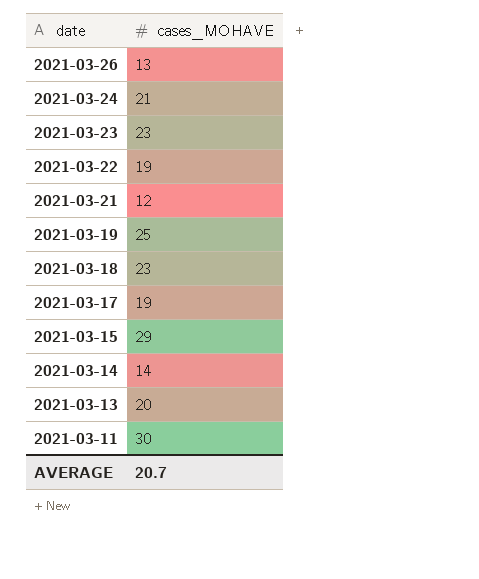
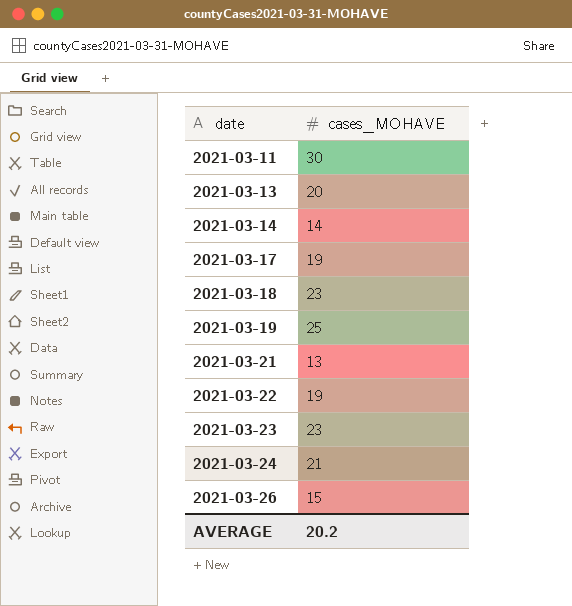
row order: date descending -> date ascending
row 2021-03-15: 29 -> none
2021-03-21 | cases_MOHAVE: 12 -> 13
2021-03-26 | cases_MOHAVE: 13 -> 15
AVERAGE | cases_MOHAVE: 20.7 -> 20.2

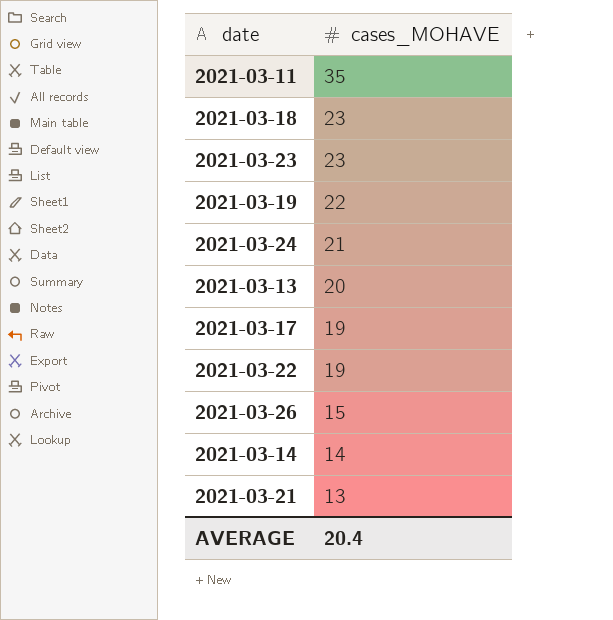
row order: date ascending -> cases_MOHAVE descending
2021-03-11 | cases_MOHAVE: 30 -> 35
2021-03-19 | cases_MOHAVE: 25 -> 22
AVERAGE | cases_MOHAVE: 20.2 -> 20.4

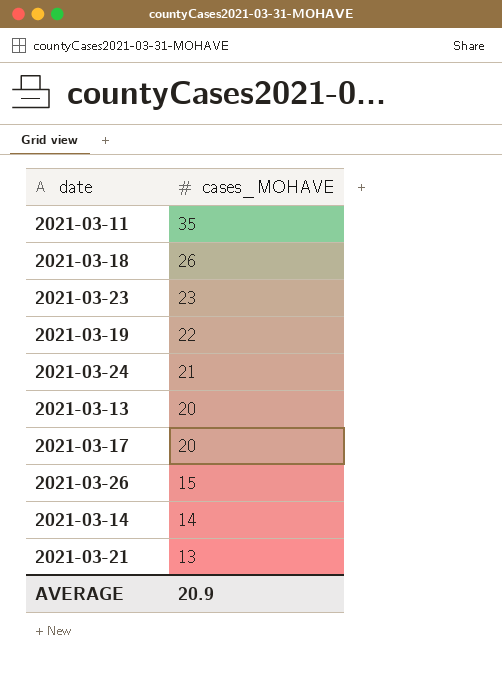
row 2021-03-22: 19 -> none
2021-03-18 | cases_MOHAVE: 23 -> 26
2021-03-17 | cases_MOHAVE: 19 -> 20
AVERAGE | cases_MOHAVE: 20.4 -> 20.9

